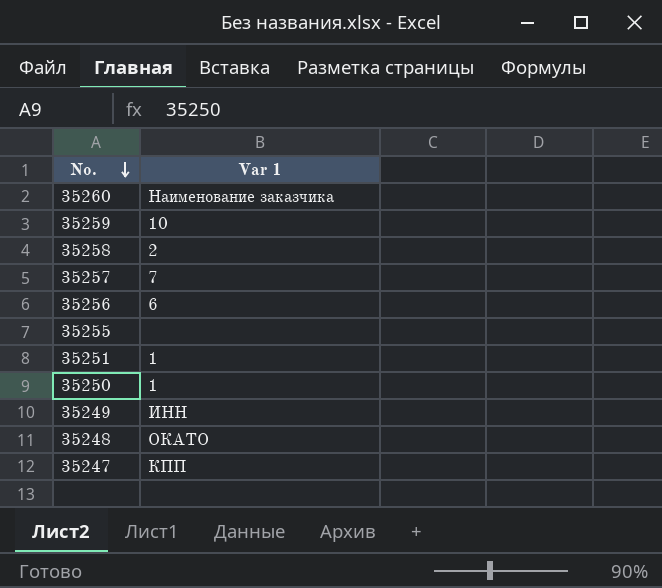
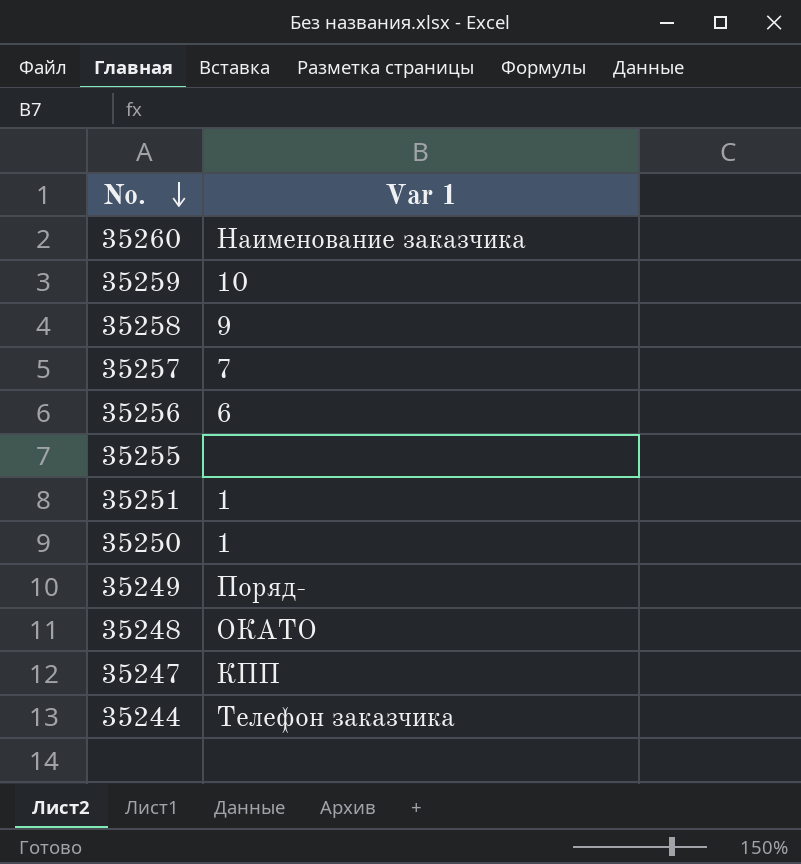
35258 | Var 1: 2 -> 9
35249 | Var 1: ИНН -> Поряд-
row 35244: none -> Телефон заказчика

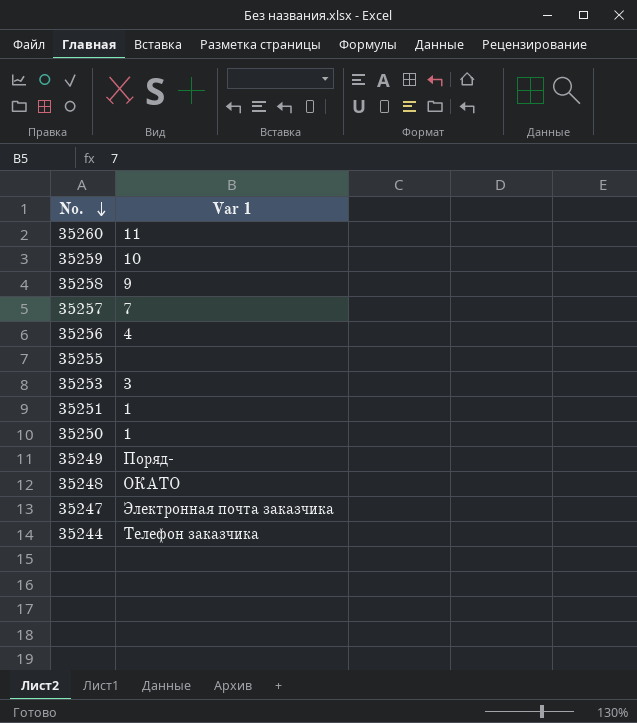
35260 | Var 1: Наименование заказчика -> 11
35256 | Var 1: 6 -> 4
row 35253: none -> 3
35247 | Var 1: КПП -> Электронная почта заказчика

